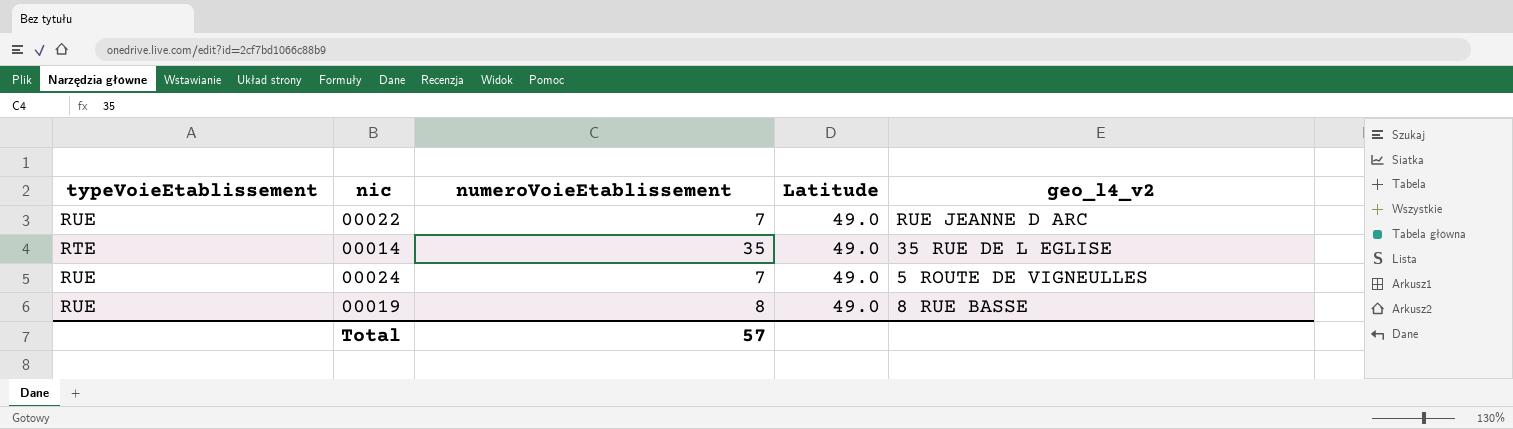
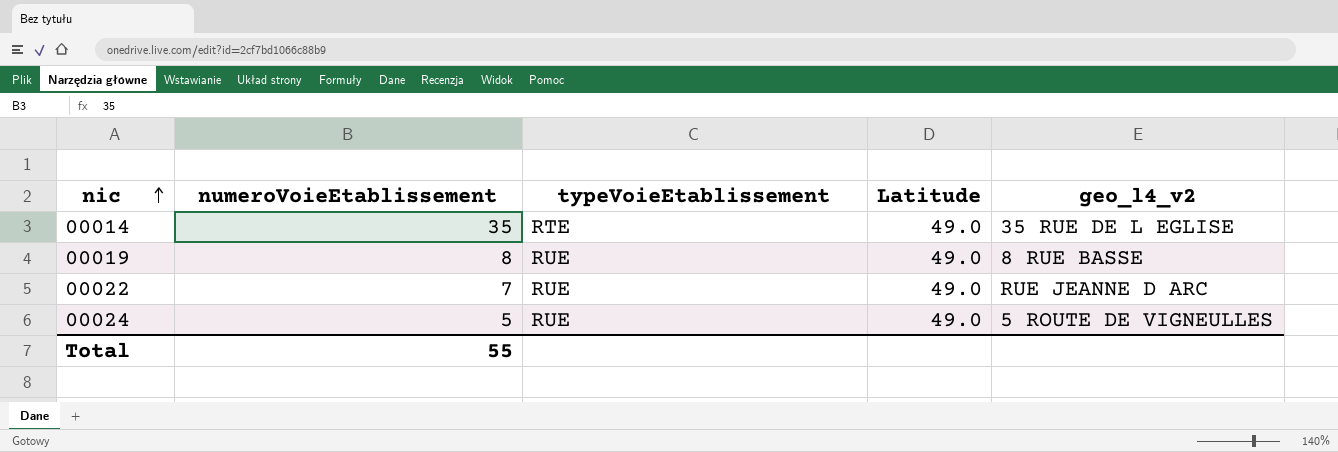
row order: none -> nic ascending
column typeVoieEtablissement | position: 1 -> 3
00024 | numeroVoieEtablissement: 7 -> 5
Total | numeroVoieEtablissement: 57 -> 55

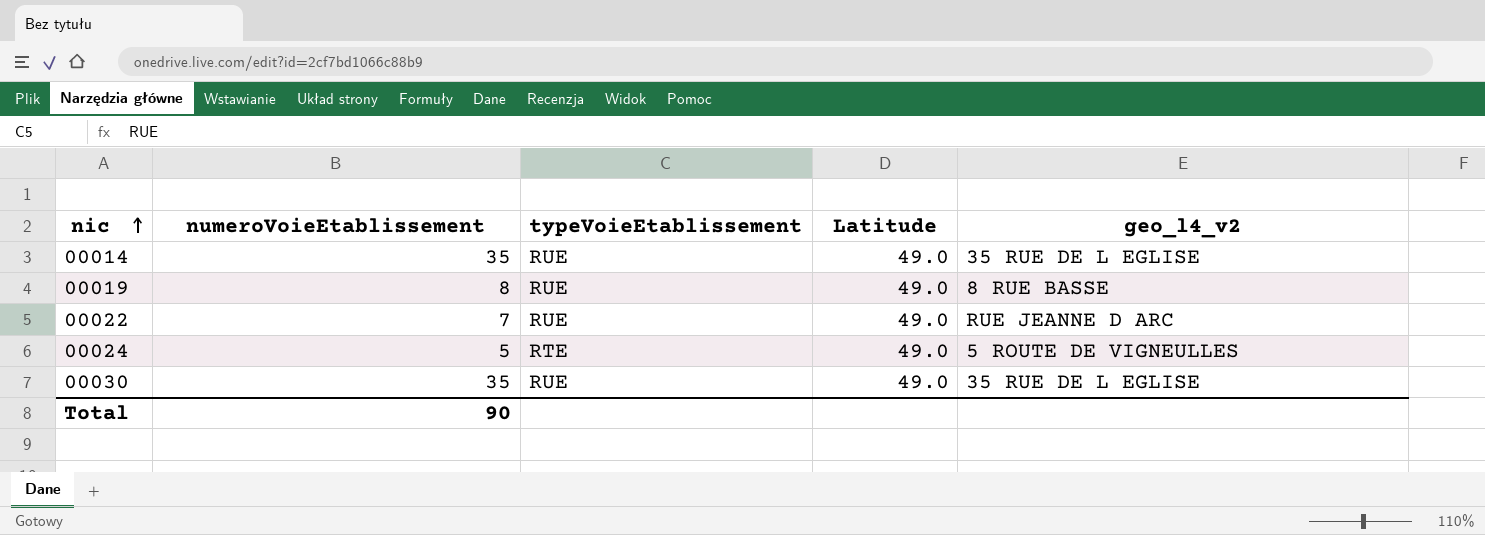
00014 | typeVoieEtablissement: RTE -> RUE
00024 | typeVoieEtablissement: RUE -> RTE
row 00030: none -> 35 | RUE | 49.0 | 35 RUE DE L EGLISE
Total | numeroVoieEtablissement: 55 -> 90

